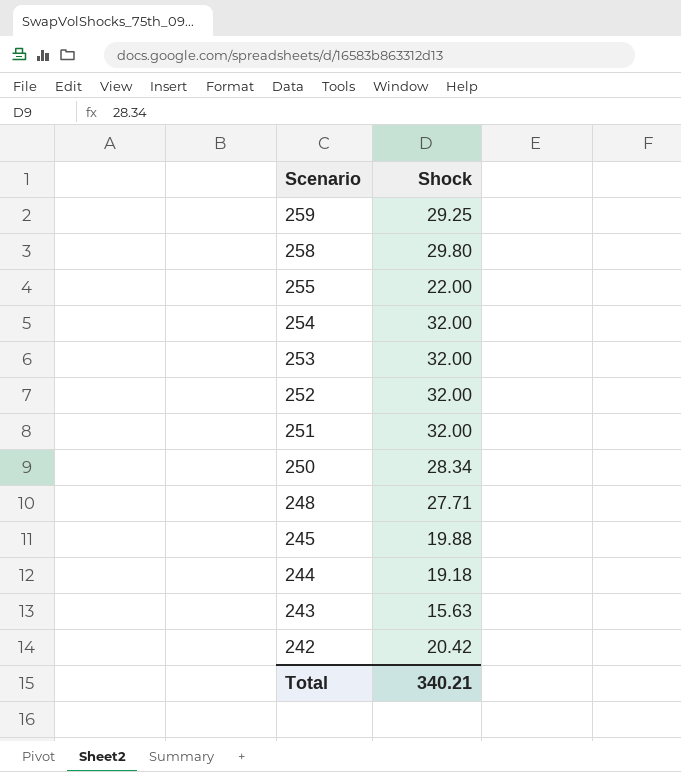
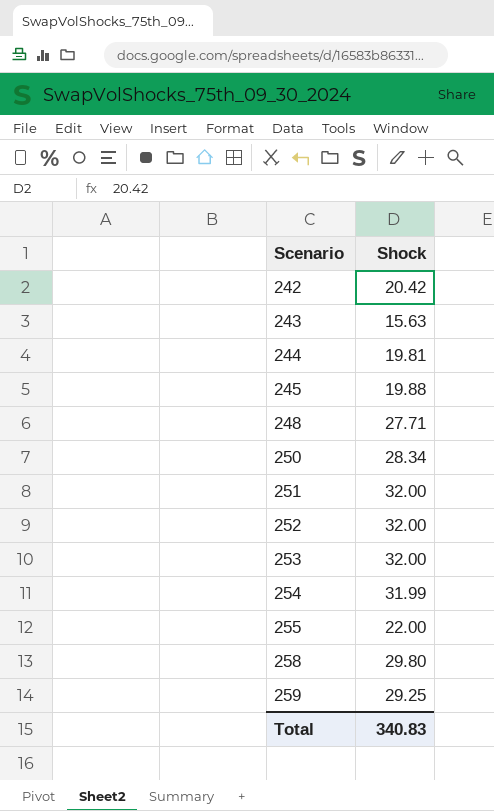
row order: Scenario descending -> Scenario ascending
244 | Shock: 19.18 -> 19.81
254 | Shock: 32.00 -> 31.99
Total | Shock: 340.21 -> 340.83

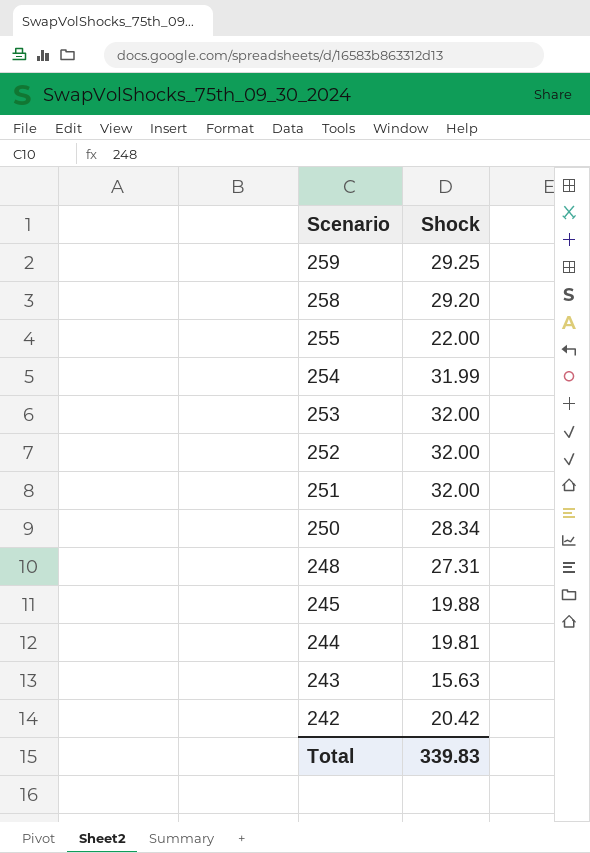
row order: Scenario ascending -> Scenario descending
258 | Shock: 29.80 -> 29.20
248 | Shock: 27.71 -> 27.31
Total | Shock: 340.83 -> 339.83

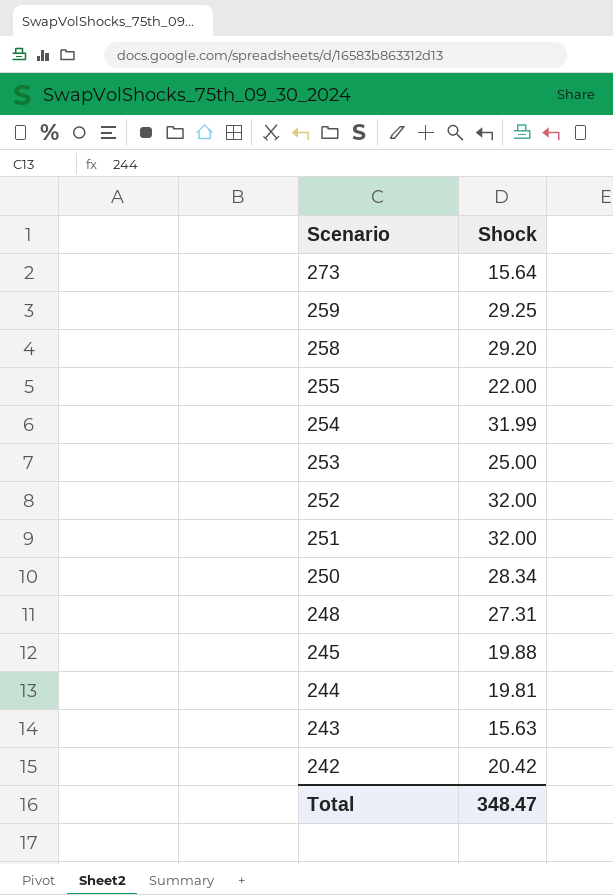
row 273: none -> 15.64
253 | Shock: 32.00 -> 25.00
Total | Shock: 339.83 -> 348.47

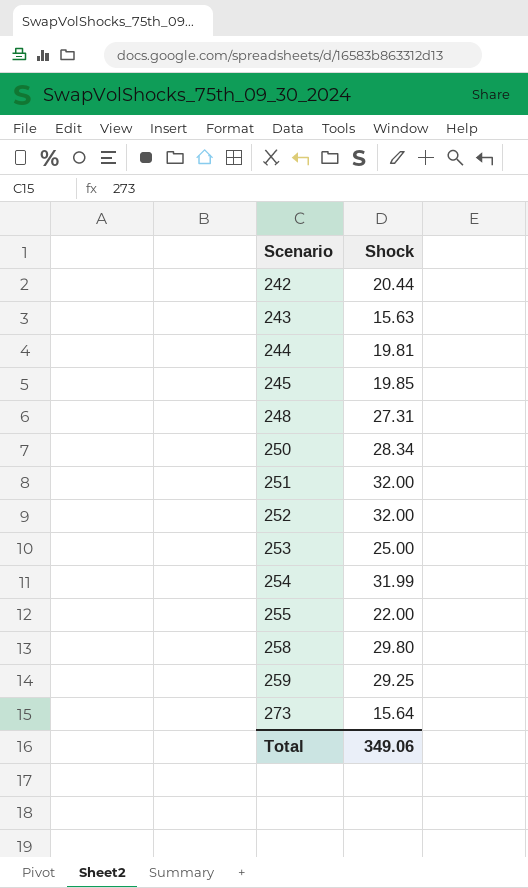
row order: Scenario descending -> Scenario ascending
242 | Shock: 20.42 -> 20.44
245 | Shock: 19.88 -> 19.85
258 | Shock: 29.20 -> 29.80
Total | Shock: 348.47 -> 349.06

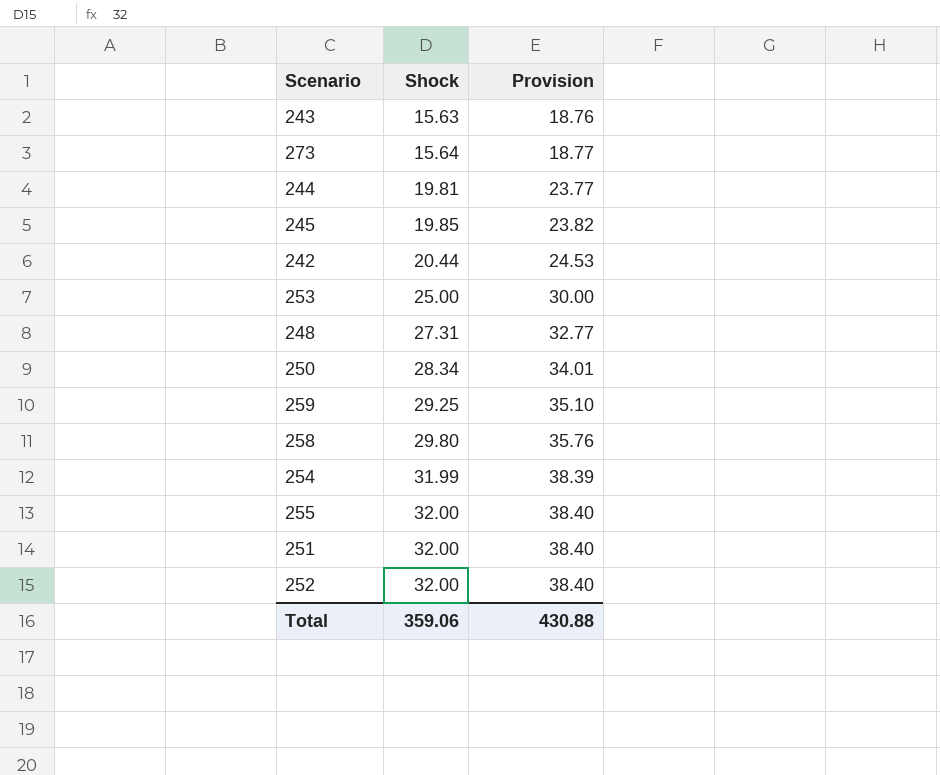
row order: Scenario ascending -> Shock ascending
column Provision | formula: none -> [Shock] * 1.2
255 | Shock: 22.00 -> 32.00
Total | Shock: 349.06 -> 359.06

